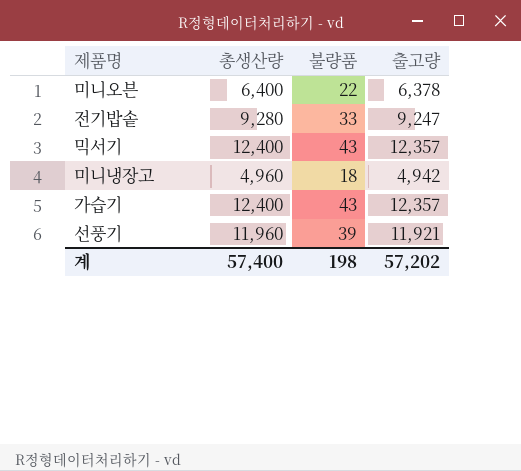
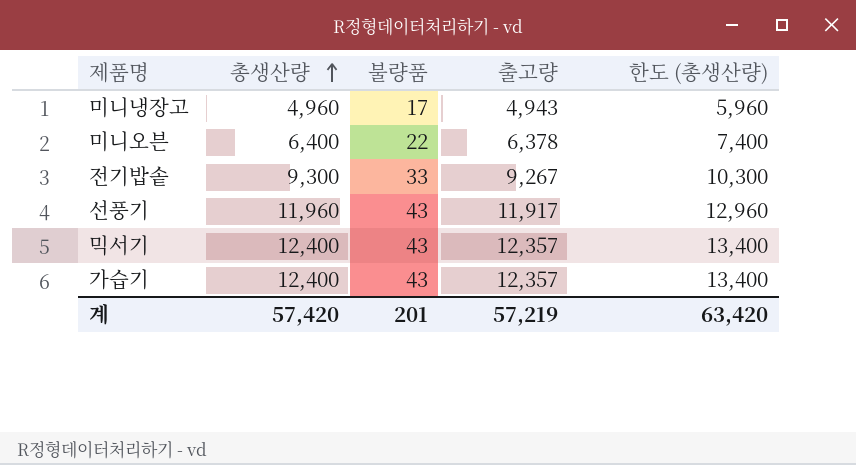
row order: none -> 총생산량 ascending
column 한도 (총생산량) | formula: none -> [총생산량] + 1000
미니냉장고 | 불량품: 18 -> 17
미니냉장고 | 출고량: 4,942 -> 4,943
전기밥솥 | 총생산량: 9,280 -> 9,300
전기밥솥 | 출고량: 9,247 -> 9,267
선풍기 | 불량품: 39 -> 43
선풍기 | 출고량: 11,921 -> 11,917
계 | 총생산량: 57,400 -> 57,420
계 | 불량품: 198 -> 201
계 | 출고량: 57,202 -> 57,219

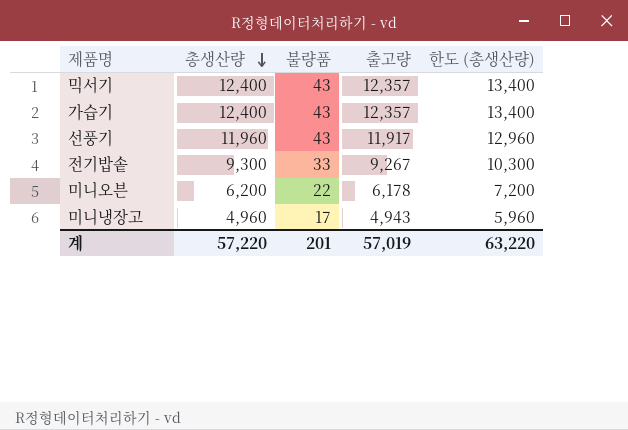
row order: 총생산량 ascending -> 총생산량 descending
미니오븐 | 총생산량: 6,400 -> 6,200
미니오븐 | 출고량: 6,378 -> 6,178
미니오븐 | 한도 (총생산량): 7,400 -> 7,200
계 | 총생산량: 57,420 -> 57,220
계 | 출고량: 57,219 -> 57,019
계 | 한도 (총생산량): 63,420 -> 63,220

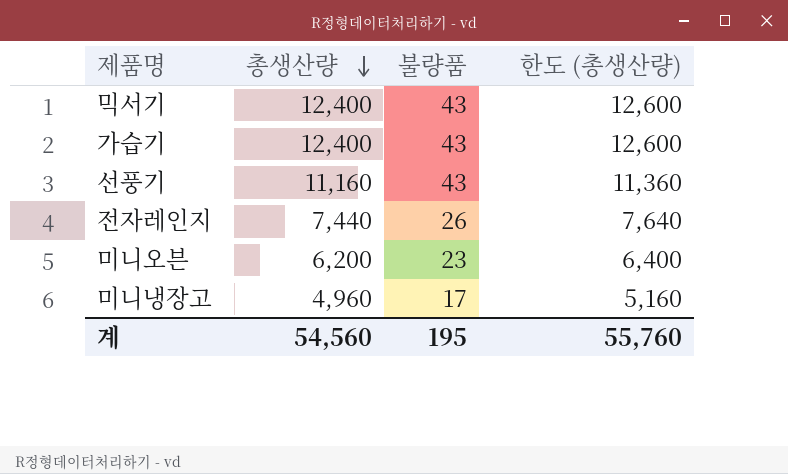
column 출고량 | formula: [총생산량] - [불량품] -> none
column 한도 (총생산량) | formula: [총생산량] + 1000 -> [총생산량] + 200
row 전기밥솥: 9,300 | 33 | 9,267 | 10,300 -> none
선풍기 | 총생산량: 11,960 -> 11,160
row 전자레인지: none -> 7,440 | 26 | 7,640
미니오븐 | 불량품: 22 -> 23
계 | 총생산량: 57,220 -> 54,560
계 | 불량품: 201 -> 195
계 | 한도 (총생산량): 63,220 -> 55,760

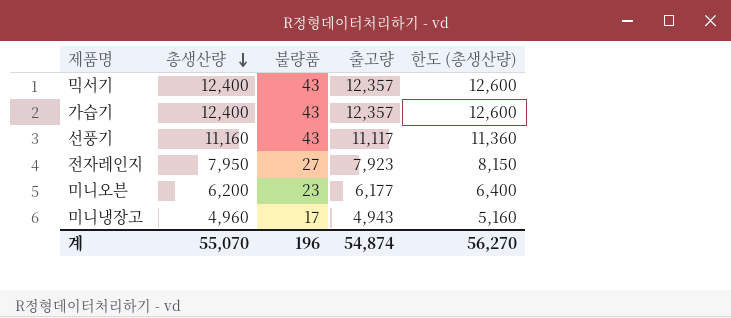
column 출고량 | formula: none -> [총생산량] - [불량품]
전자레인지 | 총생산량: 7,440 -> 7,950
전자레인지 | 불량품: 26 -> 27
전자레인지 | 한도 (총생산량): 7,640 -> 8,150
계 | 총생산량: 54,560 -> 55,070
계 | 불량품: 195 -> 196
계 | 한도 (총생산량): 55,760 -> 56,270

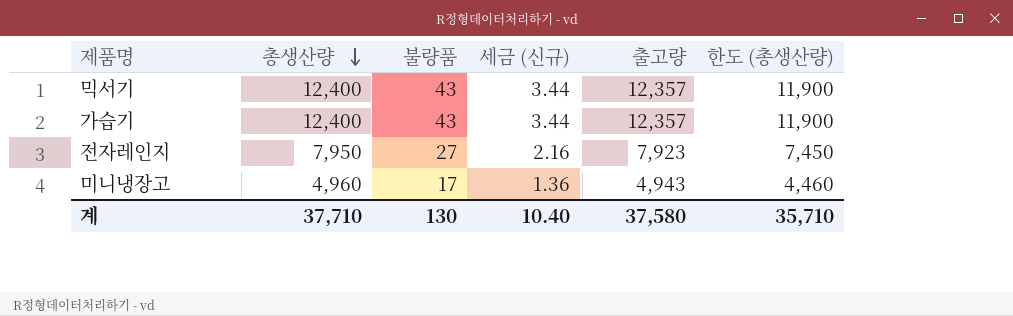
column 세금 (신규) | formula: none -> [불량품] * 0.08
column 한도 (총생산량) | formula: [총생산량] + 200 -> [총생산량] - 500
row 선풍기: 11,160 | 43 | 11,117 | 11,360 -> none
row 미니오븐: 6,200 | 23 | 6,177 | 6,400 -> none
계 | 총생산량: 55,070 -> 37,710
계 | 불량품: 196 -> 130
계 | 출고량: 54,874 -> 37,580
계 | 한도 (총생산량): 56,270 -> 35,710

